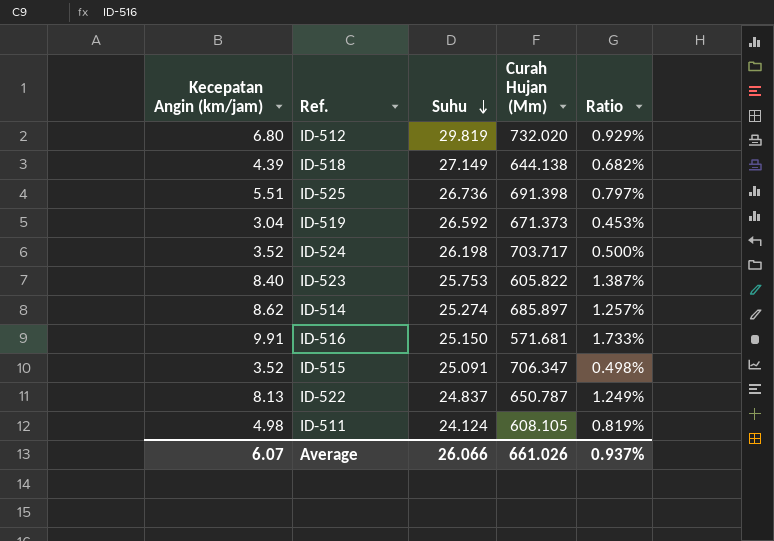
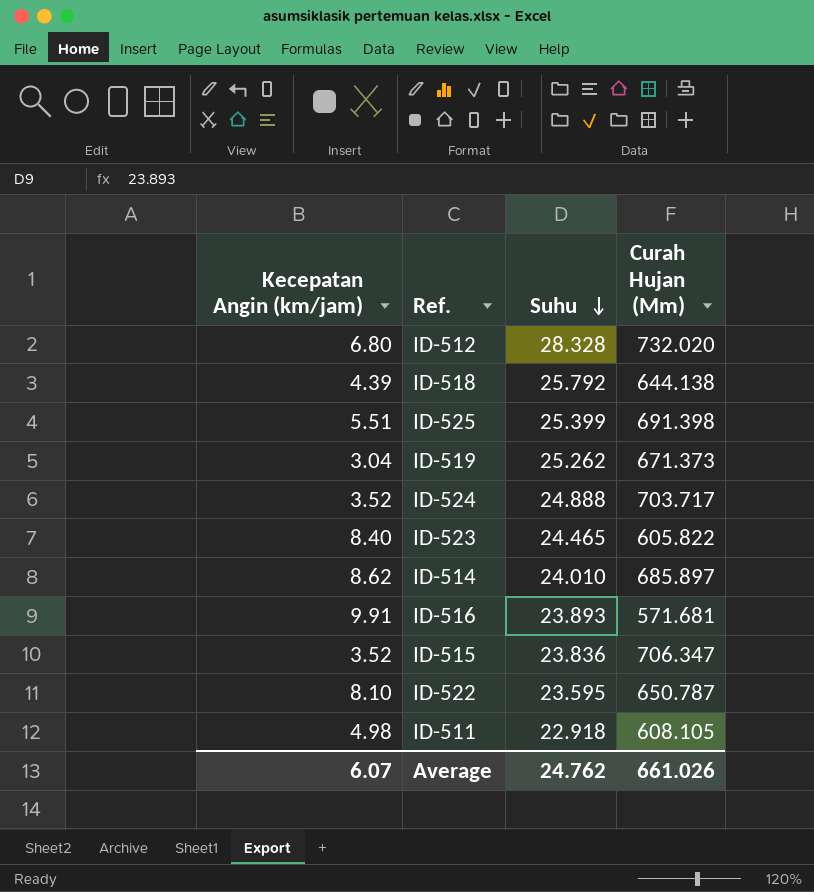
column Ratio | formula: [Kecepatan Angin (km/jam)] / [Curah Hujan (Mm)] -> none
ID-512 | Suhu: 29.819 -> 28.328
ID-518 | Suhu: 27.149 -> 25.792
ID-525 | Suhu: 26.736 -> 25.399
ID-519 | Suhu: 26.592 -> 25.262
ID-524 | Suhu: 26.198 -> 24.888
ID-523 | Suhu: 25.753 -> 24.465
ID-514 | Suhu: 25.274 -> 24.010
ID-516 | Suhu: 25.150 -> 23.893
ID-515 | Suhu: 25.091 -> 23.836
ID-522 | Kecepatan Angin (km/jam): 8.13 -> 8.10
ID-522 | Suhu: 24.837 -> 23.595
ID-511 | Suhu: 24.124 -> 22.918
Average | Suhu: 26.066 -> 24.762

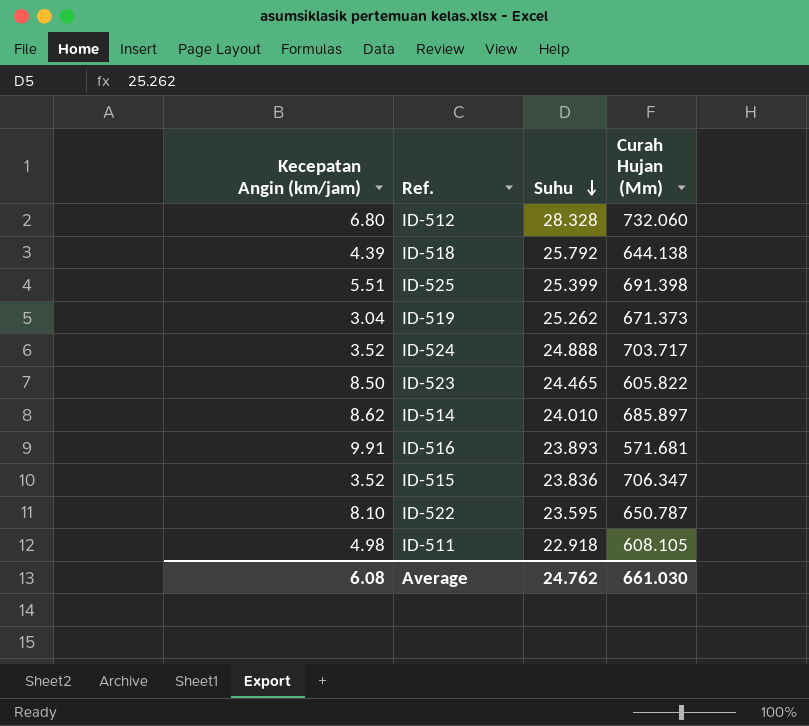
ID-512 | Curah Hujan (Mm): 732.020 -> 732.060
ID-523 | Kecepatan Angin (km/jam): 8.40 -> 8.50
Average | Kecepatan Angin (km/jam): 6.07 -> 6.08
Average | Curah Hujan (Mm): 661.026 -> 661.030

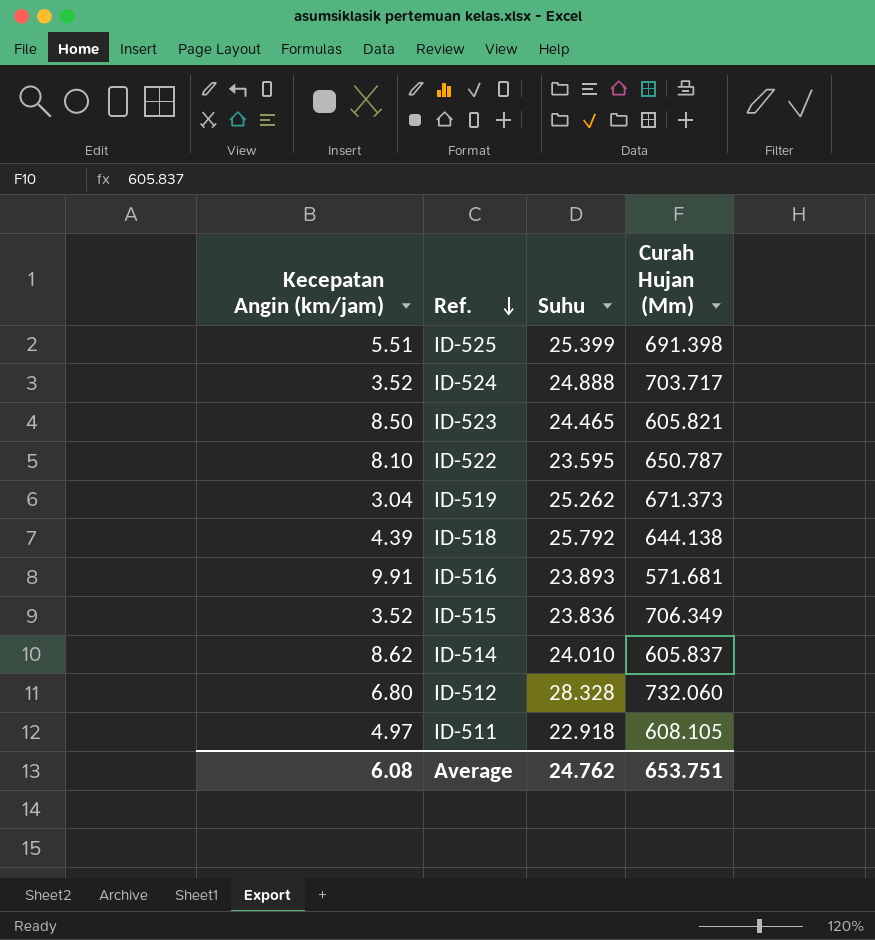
row order: Suhu descending -> Ref. descending
ID-523 | Curah Hujan (Mm): 605.822 -> 605.821
ID-515 | Curah Hujan (Mm): 706.347 -> 706.349
ID-514 | Curah Hujan (Mm): 685.897 -> 605.837
ID-511 | Kecepatan Angin (km/jam): 4.98 -> 4.97
Average | Curah Hujan (Mm): 661.030 -> 653.751

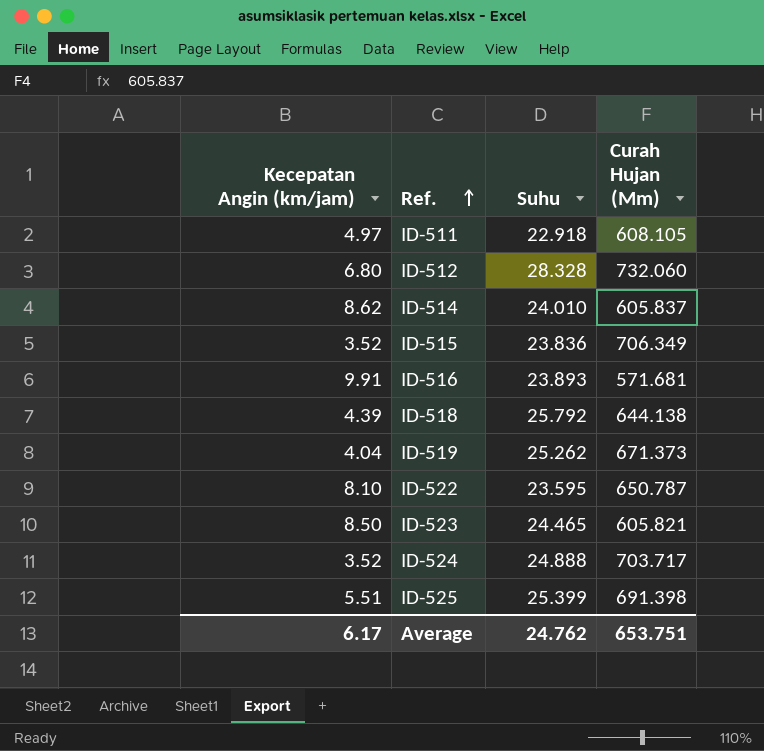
row order: Ref. descending -> Ref. ascending
ID-519 | Kecepatan Angin (km/jam): 3.04 -> 4.04
Average | Kecepatan Angin (km/jam): 6.08 -> 6.17

